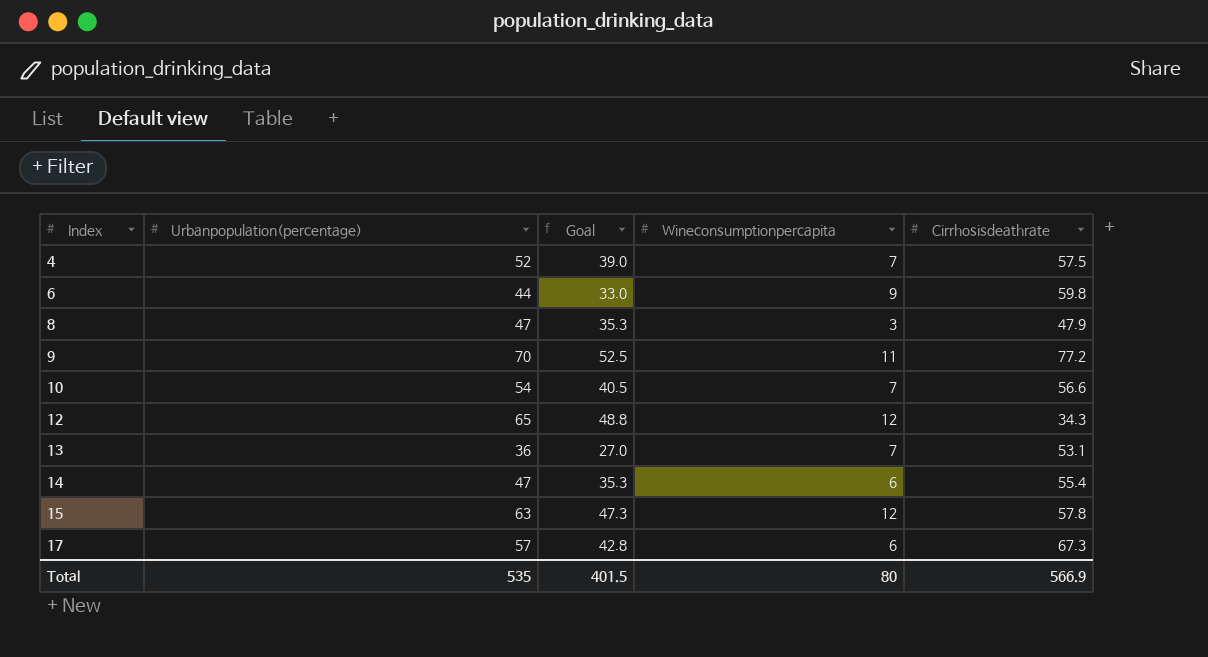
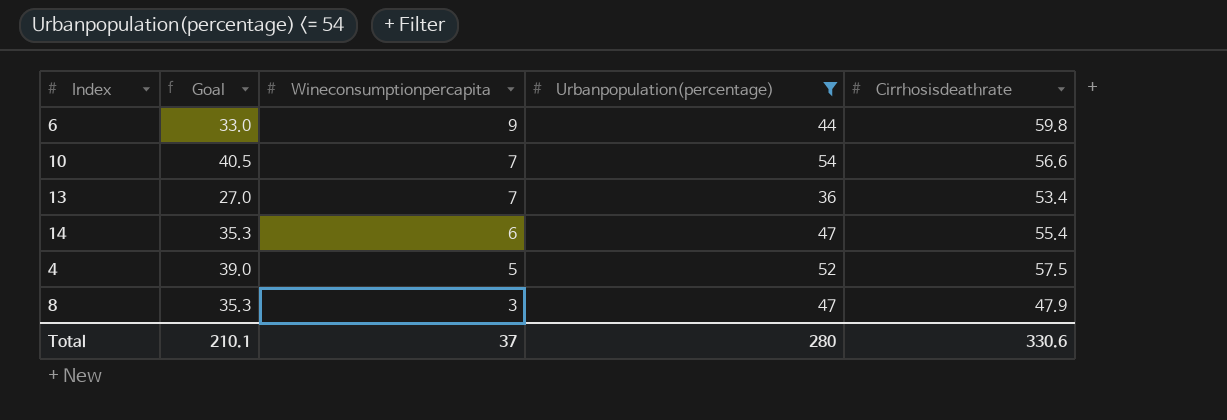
filter: none -> Urbanpopulation(percentage) <= 54
row order: Index ascending -> Wineconsumptionpercapita descending
column Urbanpopulation(percentage) | position: 2 -> 4
13 | Cirrhosisdeathrate: 53.1 -> 53.4
4 | Wineconsumptionpercapita: 7 -> 5
Total | Goal: 401.5 -> 210.1
Total | Wineconsumptionpercapita: 80 -> 37
Total | Urbanpopulation(percentage): 535 -> 280
Total | Cirrhosisdeathrate: 566.9 -> 330.6

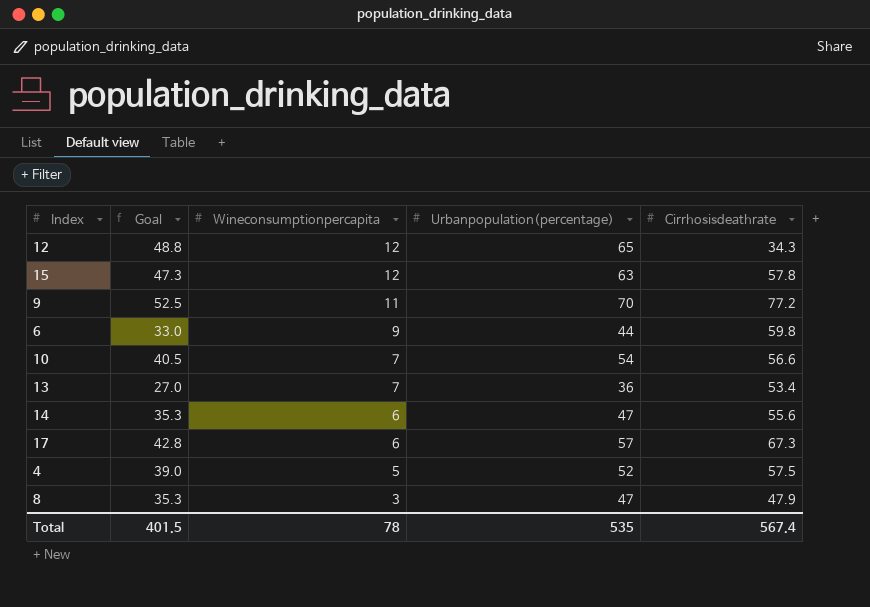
filter: Urbanpopulation(percentage) <= 54 -> none
14 | Cirrhosisdeathrate: 55.4 -> 55.6
Total | Goal: 210.1 -> 401.5
Total | Wineconsumptionpercapita: 37 -> 78
Total | Urbanpopulation(percentage): 280 -> 535
Total | Cirrhosisdeathrate: 330.6 -> 567.4

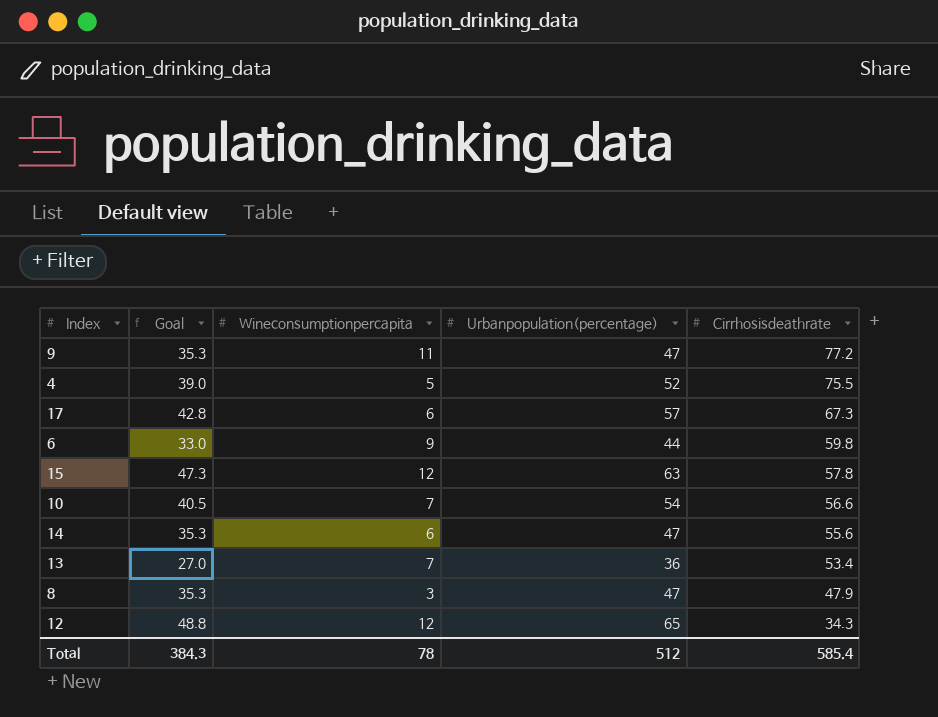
row order: Wineconsumptionpercapita descending -> Cirrhosisdeathrate descending
9 | Goal: 52.5 -> 35.3
9 | Urbanpopulation(percentage): 70 -> 47
4 | Cirrhosisdeathrate: 57.5 -> 75.5
Total | Goal: 401.5 -> 384.3
Total | Urbanpopulation(percentage): 535 -> 512
Total | Cirrhosisdeathrate: 567.4 -> 585.4

